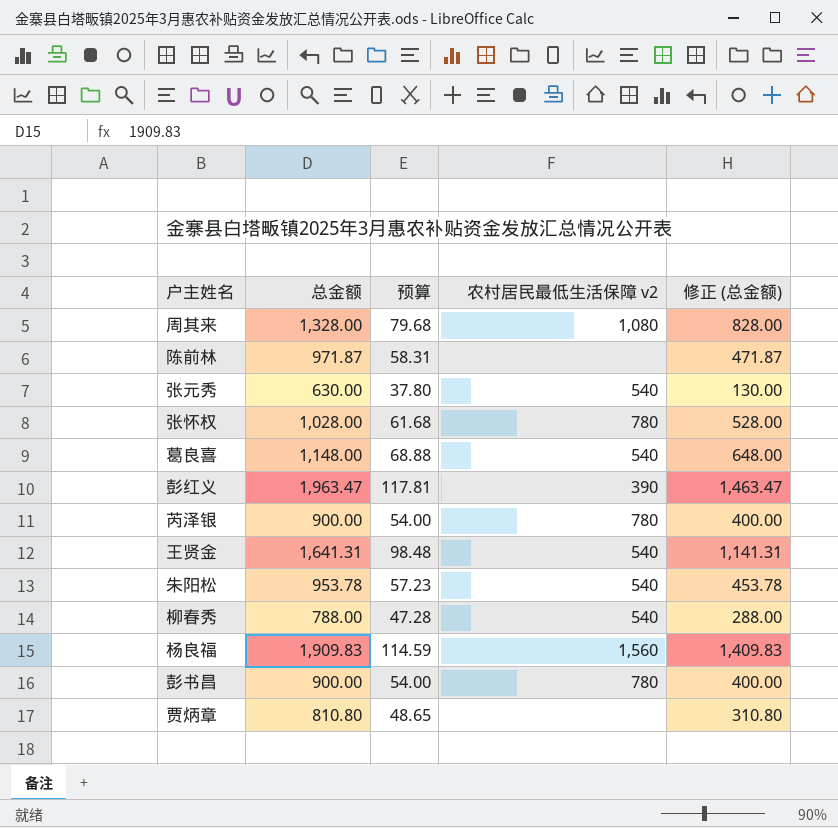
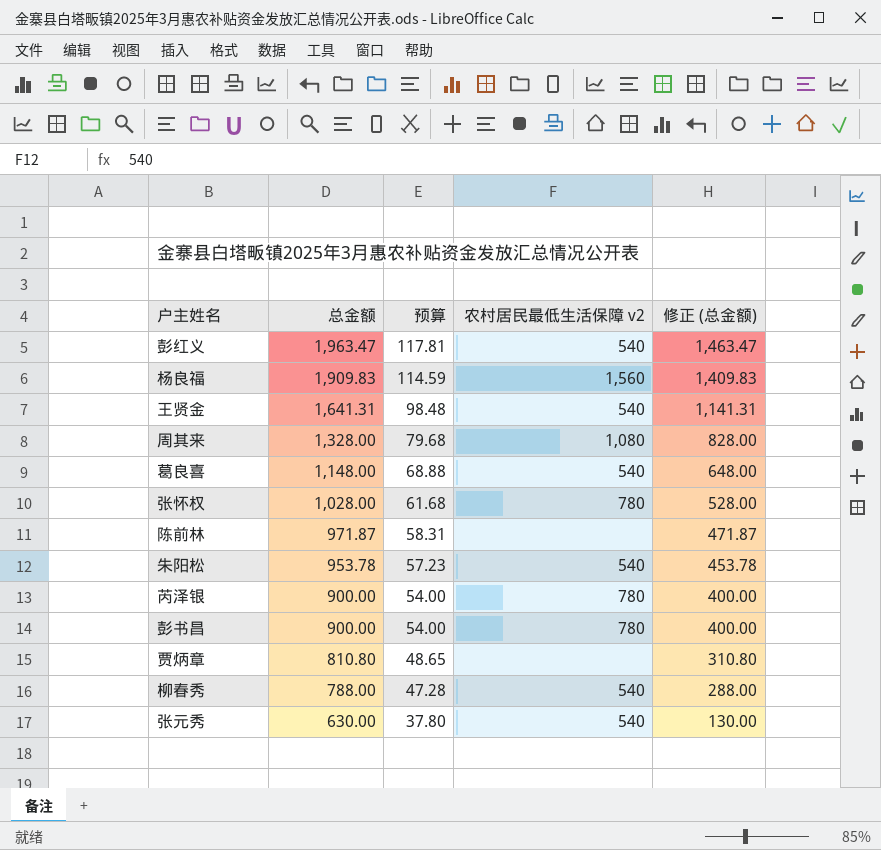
row order: none -> 总金额 descending
彭红义 | 农村居民最低生活保障 v2: 390 -> 540

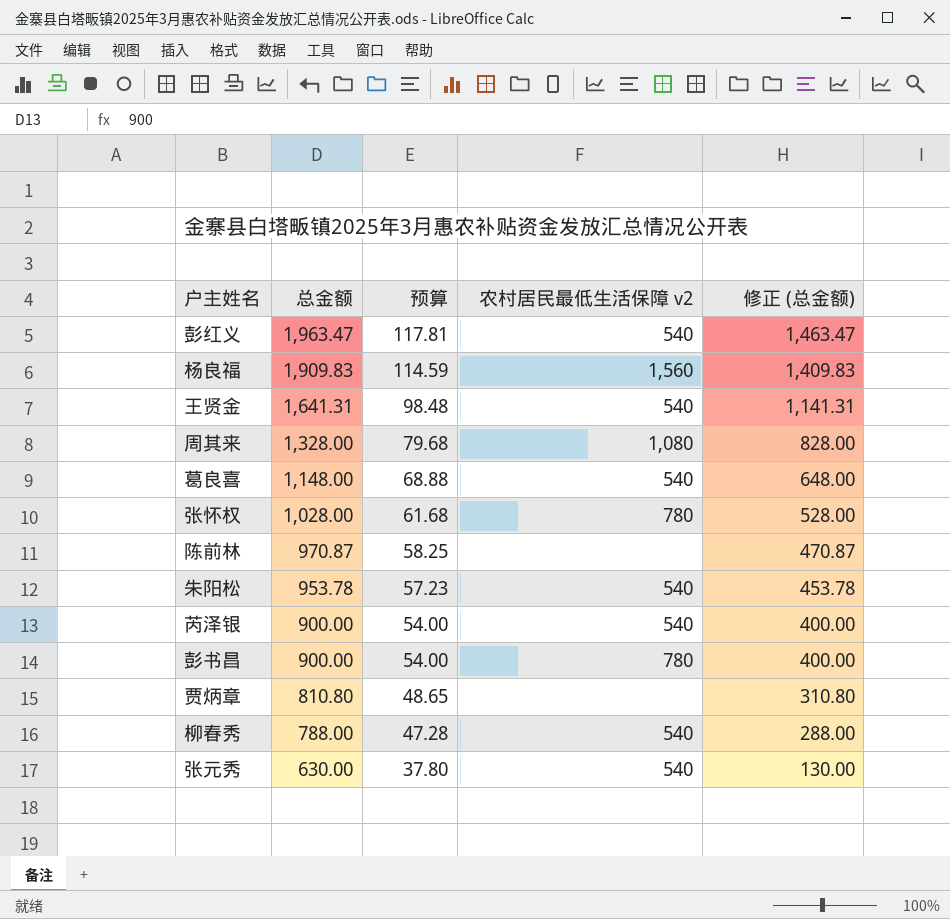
陈前林 | 总金额: 971.87 -> 970.87
陈前林 | 预算: 58.31 -> 58.25
陈前林 | 修正 (总金额): 471.87 -> 470.87
芮泽银 | 农村居民最低生活保障 v2: 780 -> 540

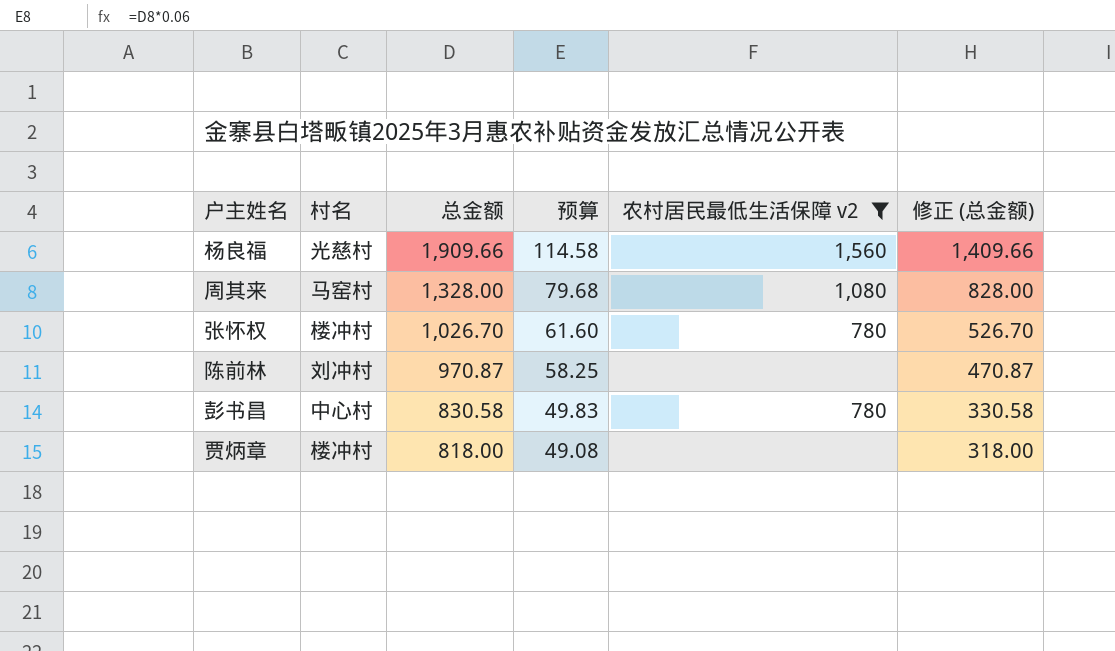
filter: none -> 农村居民最低生活保障 v2 != 540
column 村名 | position: none -> 2
杨良福 | 总金额: 1,909.83 -> 1,909.66
杨良福 | 预算: 114.59 -> 114.58
杨良福 | 修正 (总金额): 1,409.83 -> 1,409.66
张怀权 | 总金额: 1,028.00 -> 1,026.70
张怀权 | 预算: 61.68 -> 61.60
张怀权 | 修正 (总金额): 528.00 -> 526.70
彭书昌 | 总金额: 900.00 -> 830.58
彭书昌 | 预算: 54.00 -> 49.83
彭书昌 | 修正 (总金额): 400.00 -> 330.58
贾炳章 | 总金额: 810.80 -> 818.00
贾炳章 | 预算: 48.65 -> 49.08
贾炳章 | 修正 (总金额): 310.80 -> 318.00

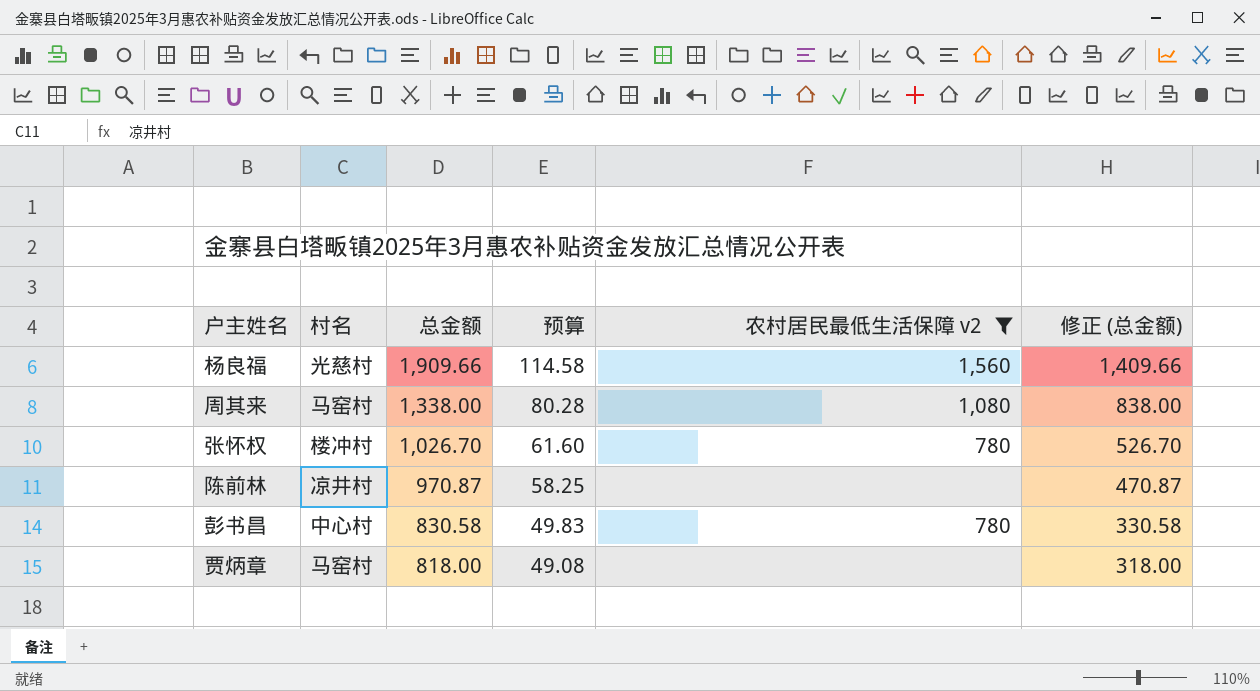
周其来 | 总金额: 1,328.00 -> 1,338.00
周其来 | 预算: 79.68 -> 80.28
周其来 | 修正 (总金额): 828.00 -> 838.00
陈前林 | 村名: 刘冲村 -> 凉井村
贾炳章 | 村名: 楼冲村 -> 马窑村

